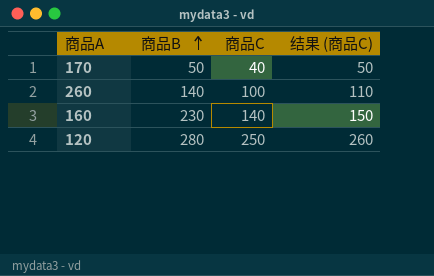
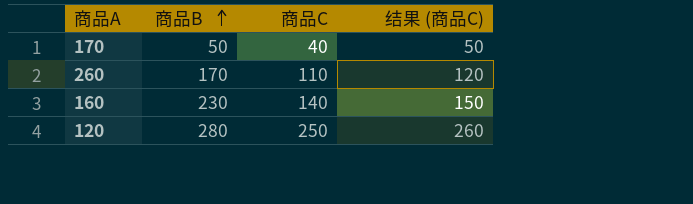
260 | 商品B: 140 -> 170
260 | 商品C: 100 -> 110
260 | 结果 (商品C): 110 -> 120

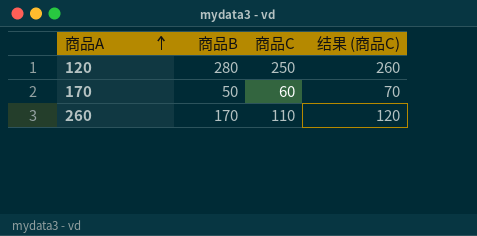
row order: 商品B ascending -> 商品A ascending
row 160: 230 | 140 | 150 -> none
170 | 商品C: 40 -> 60
170 | 结果 (商品C): 50 -> 70

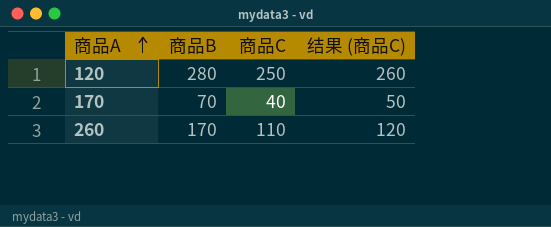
170 | 商品B: 50 -> 70
170 | 商品C: 60 -> 40
170 | 结果 (商品C): 70 -> 50

